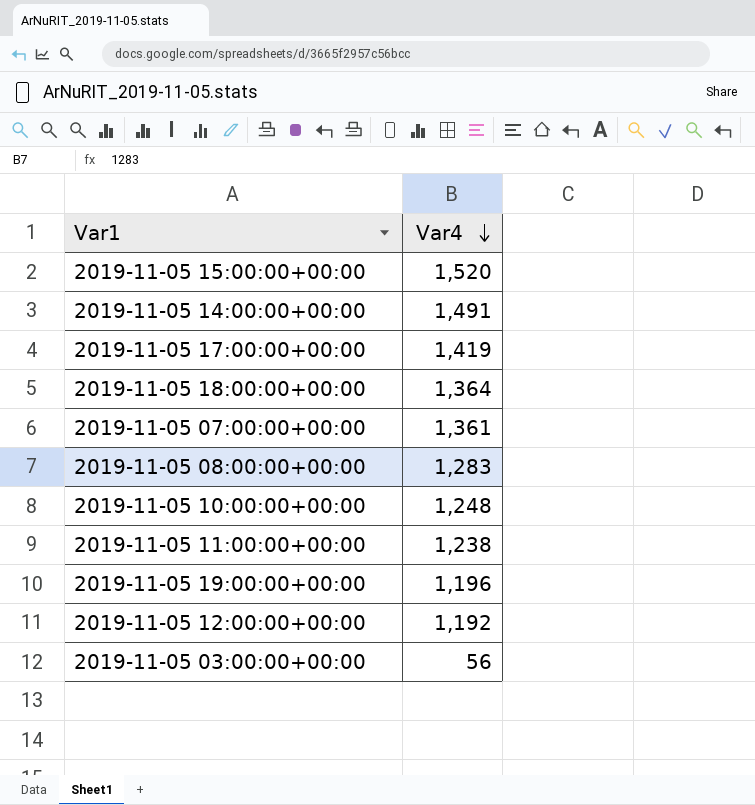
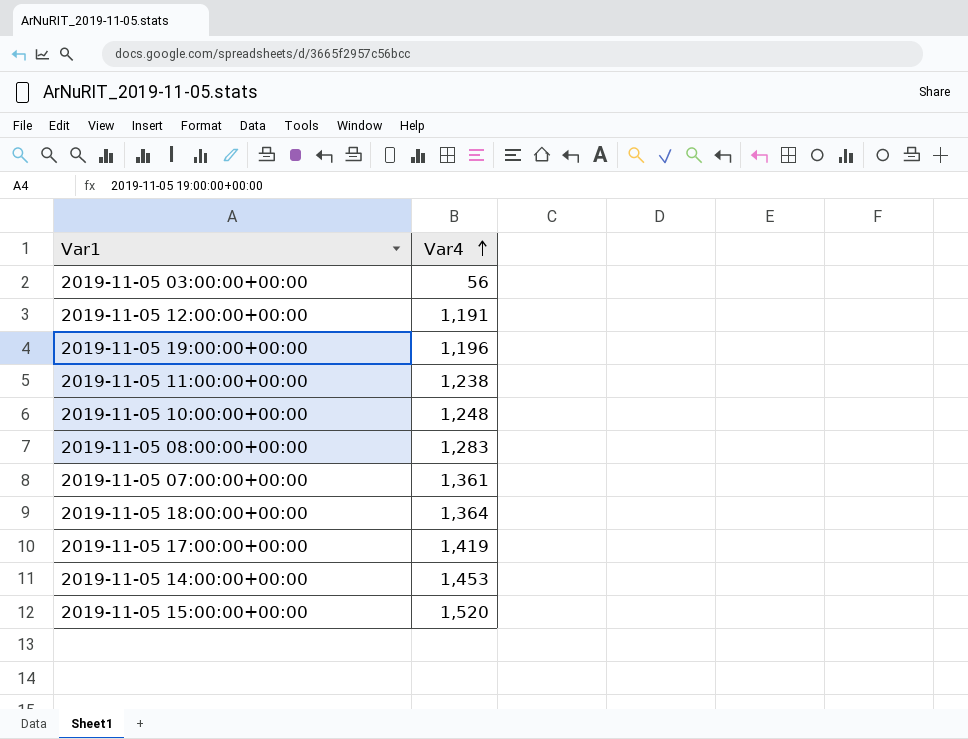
row order: Var4 descending -> Var4 ascending
2019-11-05 12:00:00+00:00 | Var4: 1,192 -> 1,191
2019-11-05 14:00:00+00:00 | Var4: 1,491 -> 1,453

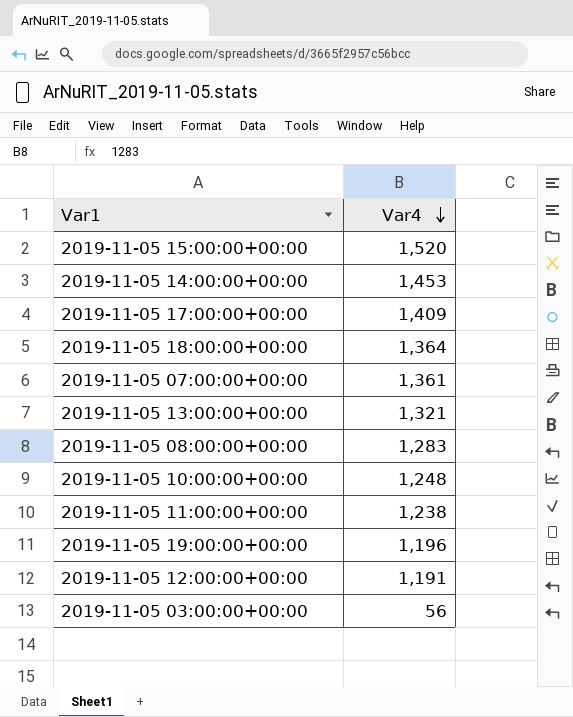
row order: Var4 ascending -> Var4 descending
2019-11-05 17:00:00+00:00 | Var4: 1,419 -> 1,409
row 2019-11-05 13:00:00+00:00: none -> 1,321

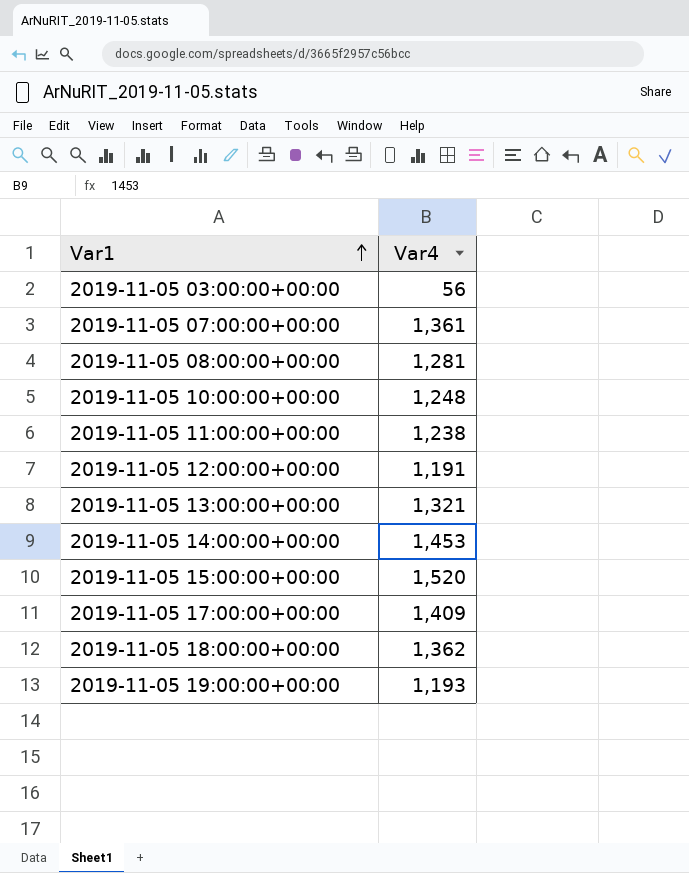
row order: Var4 descending -> Var1 ascending
2019-11-05 08:00:00+00:00 | Var4: 1,283 -> 1,281
2019-11-05 18:00:00+00:00 | Var4: 1,364 -> 1,362
2019-11-05 19:00:00+00:00 | Var4: 1,196 -> 1,193

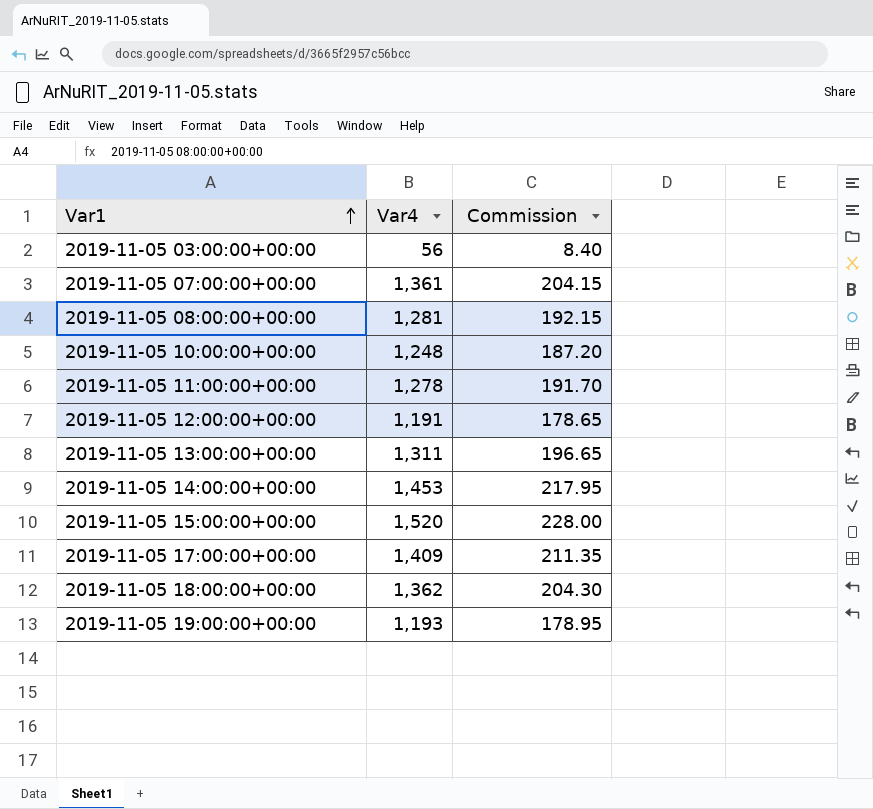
column Commission | formula: none -> [Var4] * 0.15
2019-11-05 11:00:00+00:00 | Var4: 1,238 -> 1,278
2019-11-05 13:00:00+00:00 | Var4: 1,321 -> 1,311

